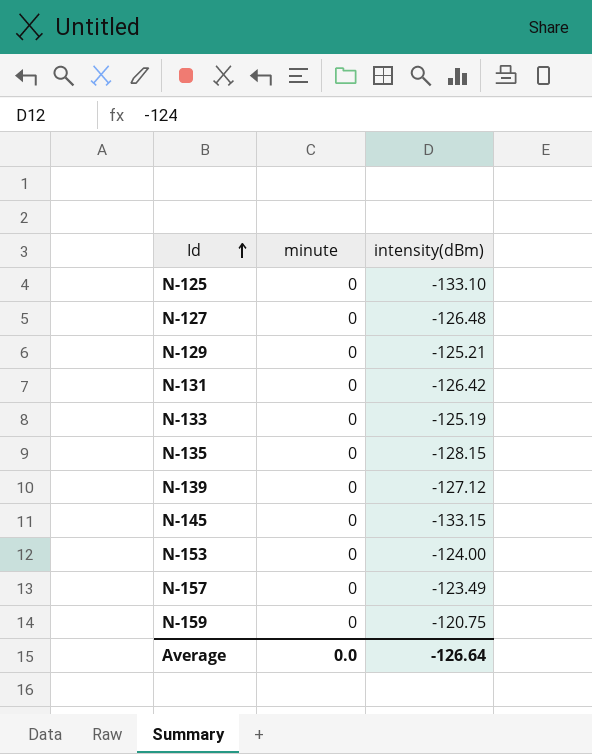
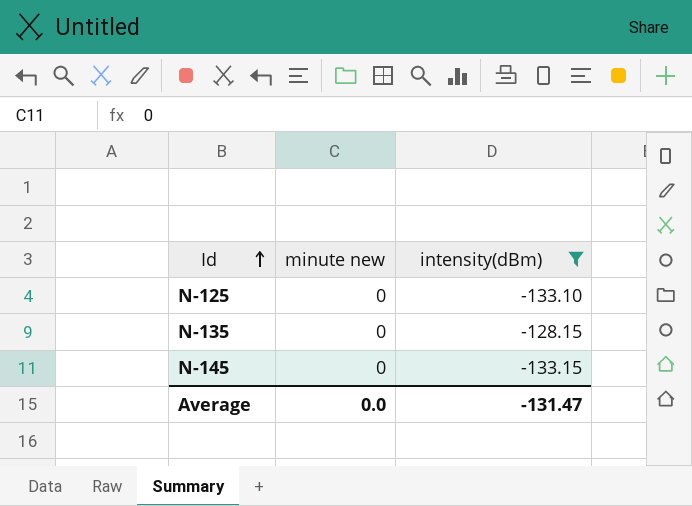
filter: none -> intensity(dBm) <= -128.15
column name: minute -> minute new
Average | intensity(dBm): -126.64 -> -131.47

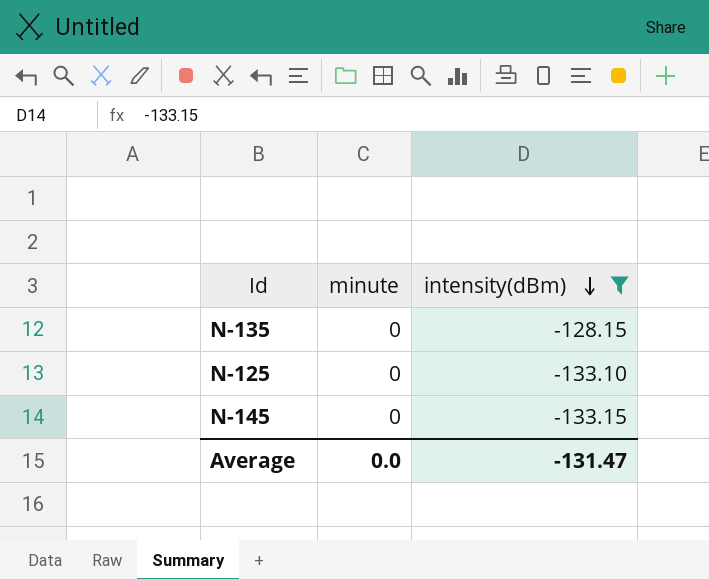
row order: Id ascending -> intensity(dBm) descending
column name: minute new -> minute

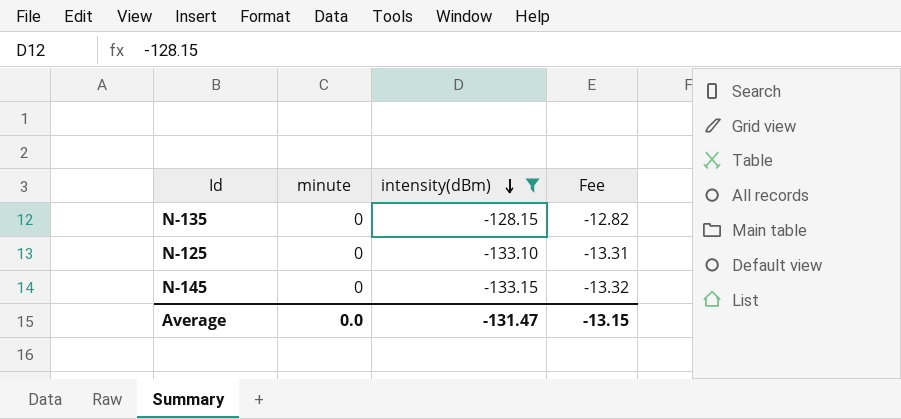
column Fee | formula: none -> [intensity(dBm)] * 0.1

